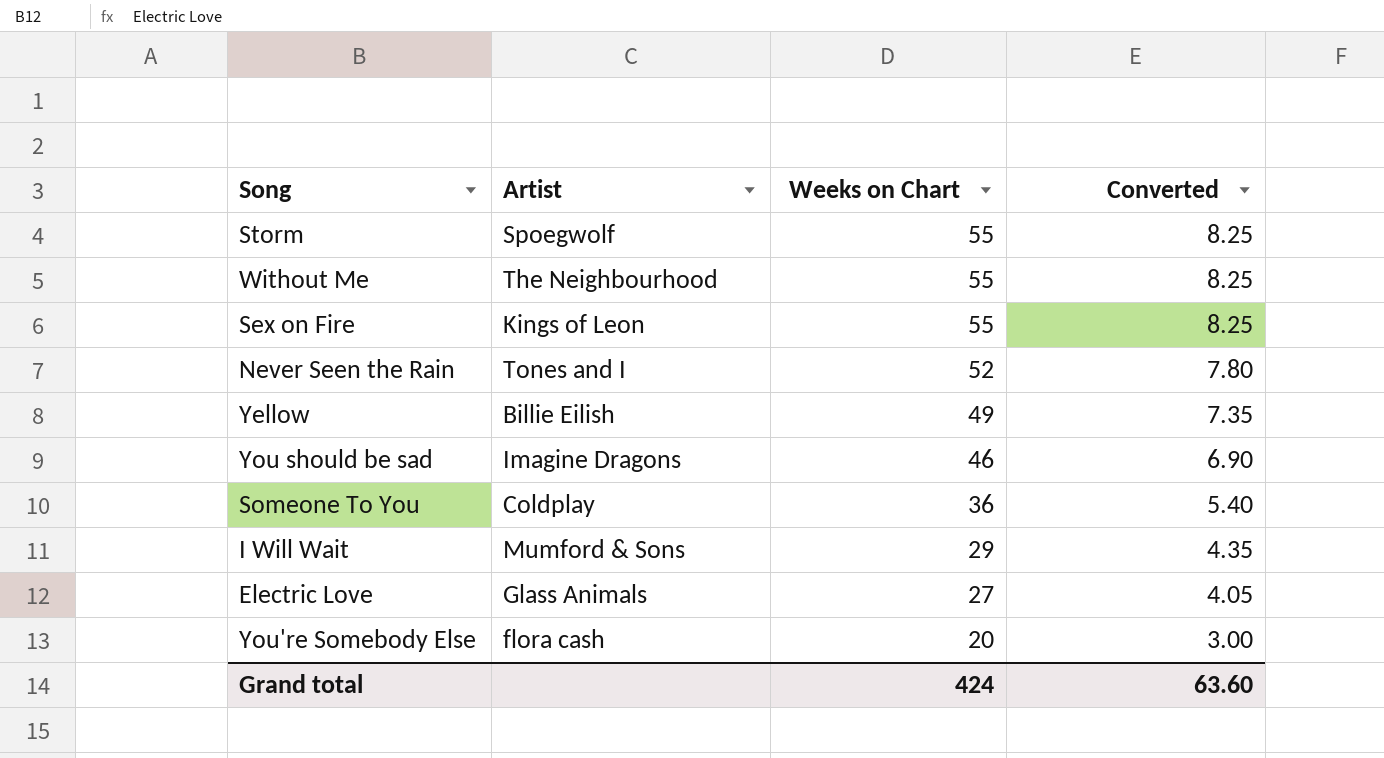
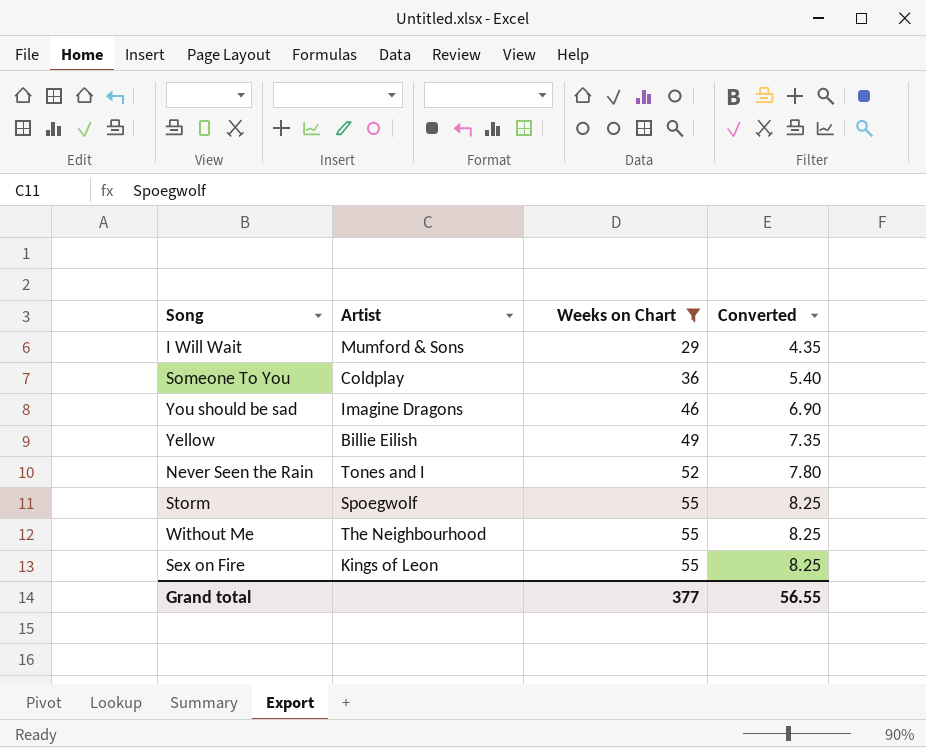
filter: none -> Weeks on Chart >= 29
row order: Weeks on Chart descending -> Weeks on Chart ascending
Grand total | Weeks on Chart: 424 -> 377
Grand total | Converted: 63.60 -> 56.55

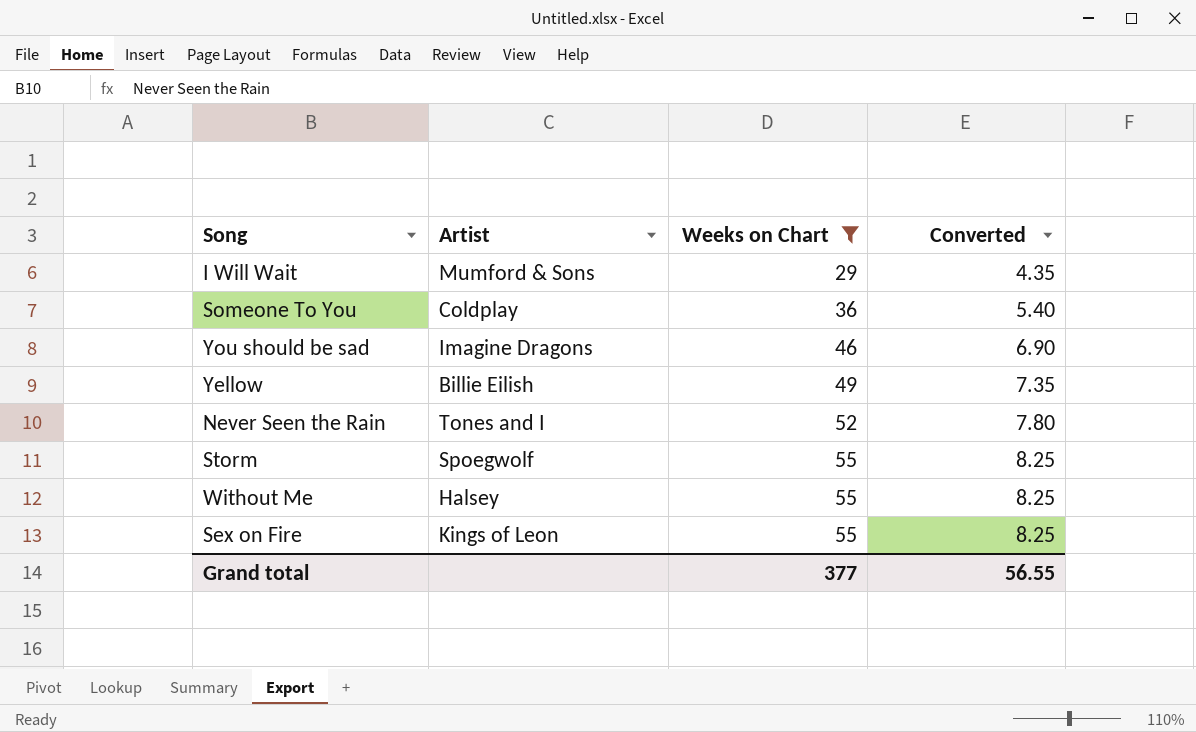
Without Me | Artist: The Neighbourhood -> Halsey

